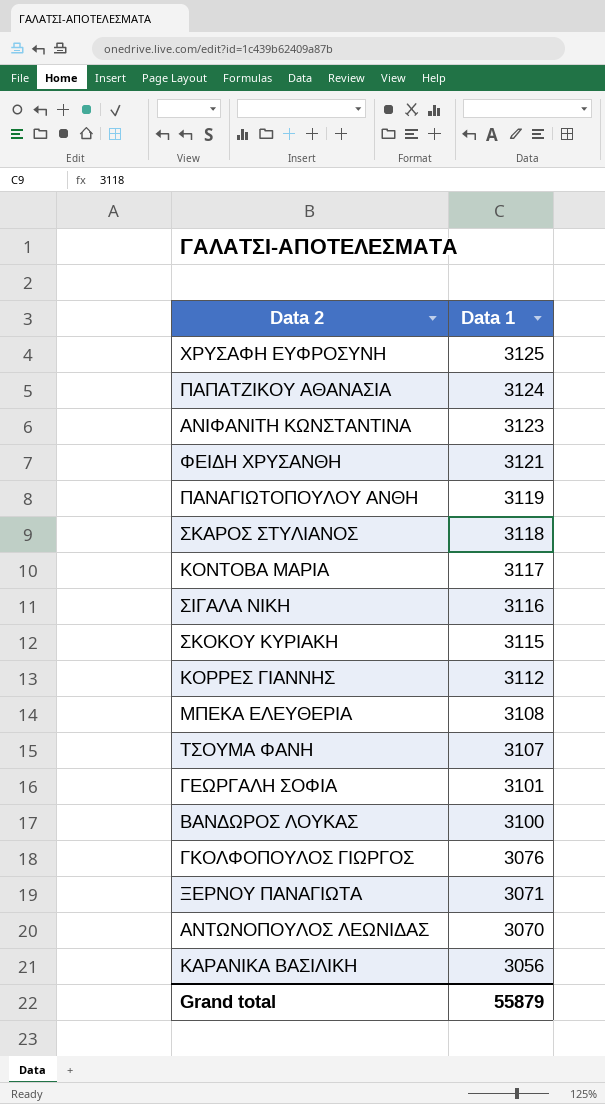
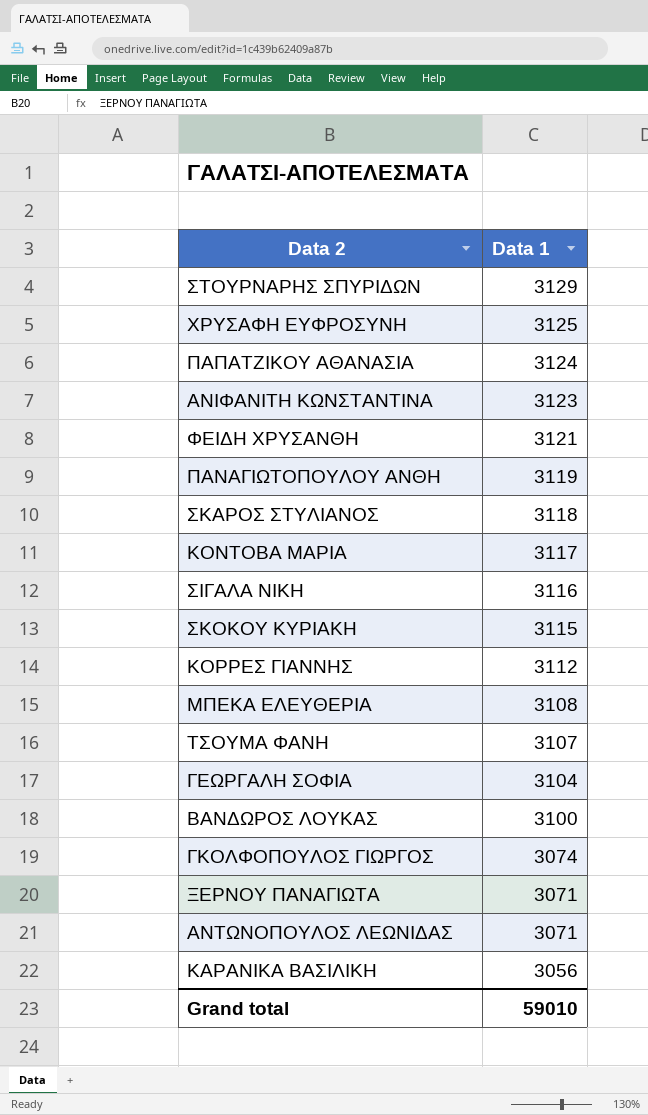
row ΣΤΟΥΡΝΑΡΗΣ ΣΠΥΡΙΔΩΝ: none -> 3129
ΓΕΩΡΓΑΛΗ ΣΟΦΙΑ | Data 1: 3101 -> 3104
ΓΚΟΛΦΟΠΟΥΛΟΣ ΓΙΩΡΓΟΣ | Data 1: 3076 -> 3074
ΑΝΤΩΝΟΠΟΥΛΟΣ ΛΕΩΝΙΔΑΣ | Data 1: 3070 -> 3071
Grand total | Data 1: 55879 -> 59010

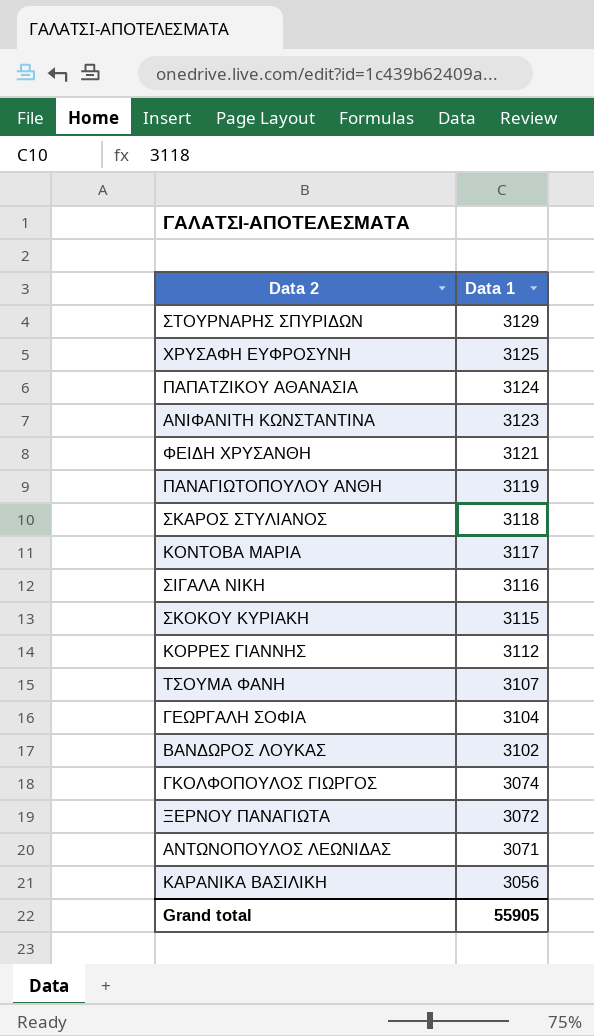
row ΜΠΕΚΑ ΕΛΕΥΘΕΡΙΑ: 3108 -> none
ΒΑΝΔΩΡΟΣ ΛΟΥΚΑΣ | Data 1: 3100 -> 3102
ΞΕΡΝΟΥ ΠΑΝΑΓΙΩΤΑ | Data 1: 3071 -> 3072
Grand total | Data 1: 59010 -> 55905

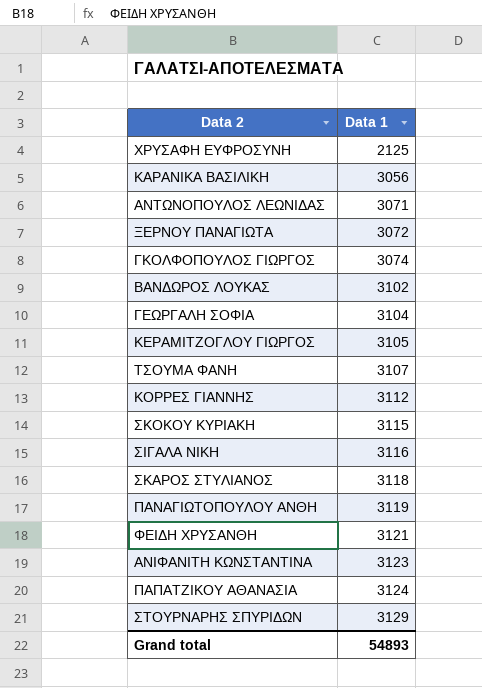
row order: Data 1 descending -> Data 1 ascending
row ΚΟΝΤΟΒΑ ΜΑΡΙΑ: 3117 -> none
ΧΡΥΣΑΦΗ ΕΥΦΡΟΣΥΝΗ | Data 1: 3125 -> 2125
row ΚΕΡΑΜΙΤΖΟΓΛΟΥ ΓΙΩΡΓΟΣ: none -> 3105
Grand total | Data 1: 55905 -> 54893

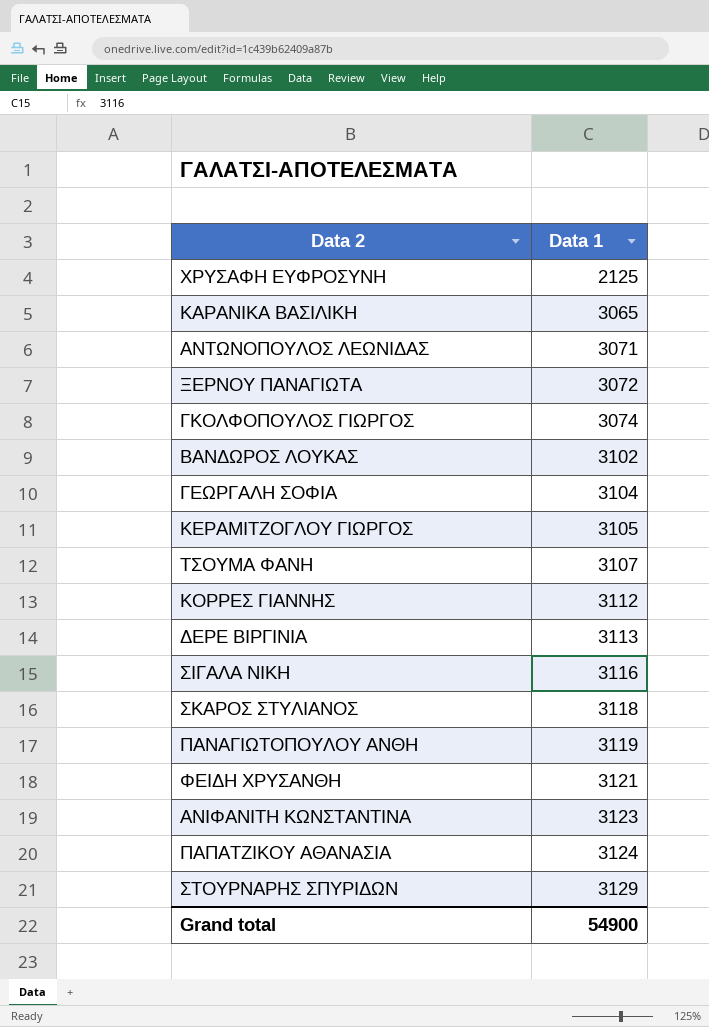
row ΣΚΟΚΟΥ ΚΥΡΙΑΚΗ: 3115 -> none
ΚΑΡΑΝΙΚΑ ΒΑΣΙΛΙΚΗ | Data 1: 3056 -> 3065
row ΔΕΡΕ ΒΙΡΓΙΝΙΑ: none -> 3113
Grand total | Data 1: 54893 -> 54900

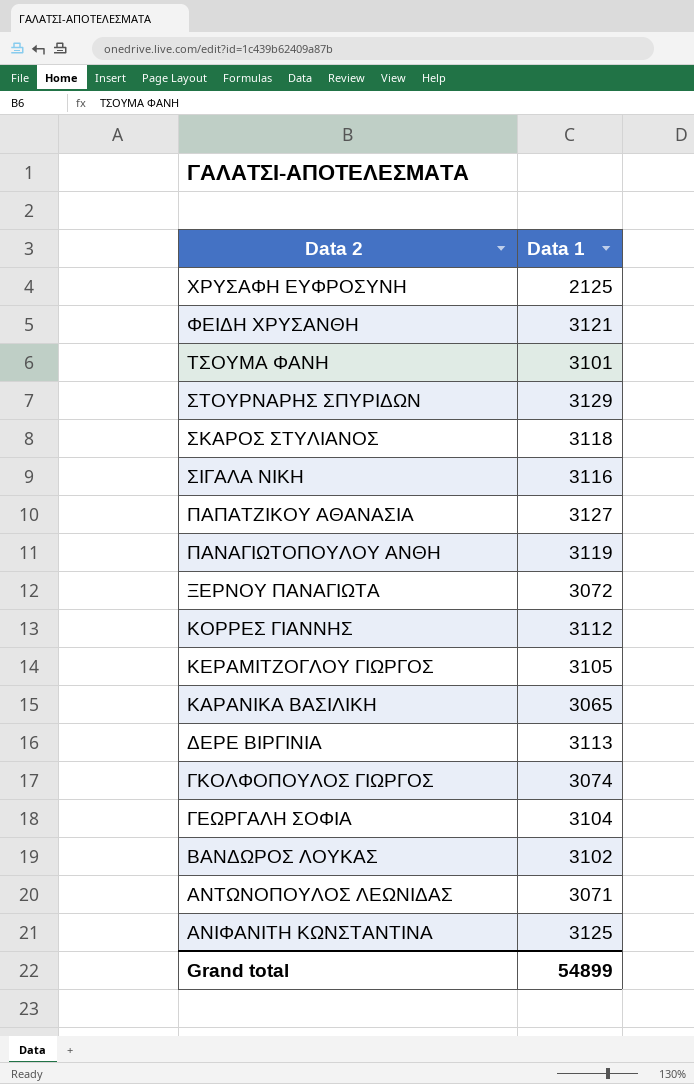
row order: Data 1 ascending -> Data 2 descending
ΤΣΟΥΜΑ ΦΑΝΗ | Data 1: 3107 -> 3101
ΠΑΠΑΤΖΙΚΟΥ ΑΘΑΝΑΣΙΑ | Data 1: 3124 -> 3127
ΑΝΙΦΑΝΙΤΗ ΚΩΝΣΤΑΝΤΙΝΑ | Data 1: 3123 -> 3125
Grand total | Data 1: 54900 -> 54899

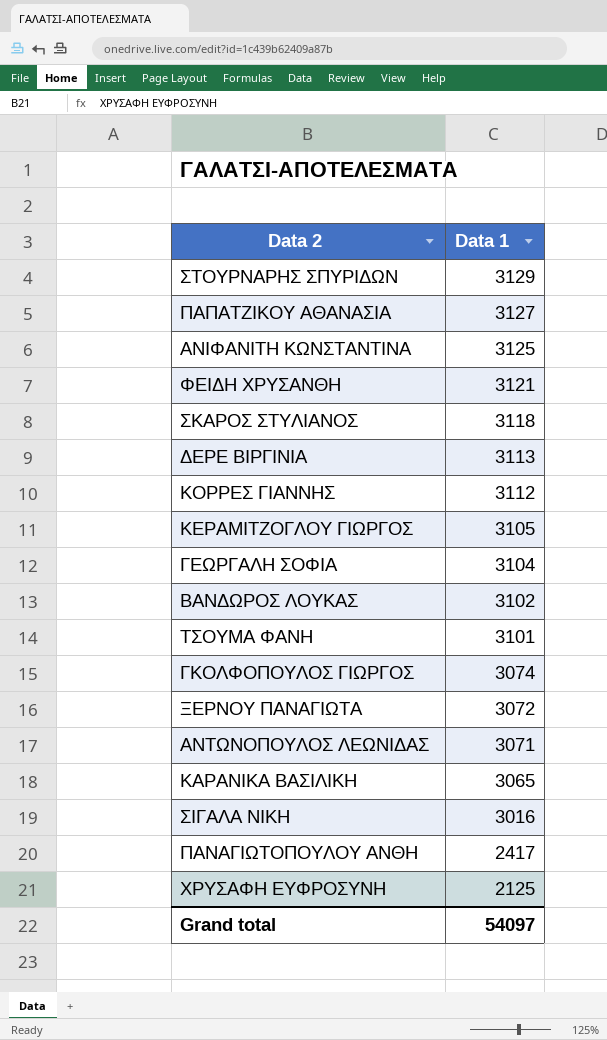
row order: Data 2 descending -> Data 1 descending
ΣΙΓΑΛΑ ΝΙΚΗ | Data 1: 3116 -> 3016
ΠΑΝΑΓΙΩΤΟΠΟΥΛΟΥ ΑΝΘΗ | Data 1: 3119 -> 2417
Grand total | Data 1: 54899 -> 54097

